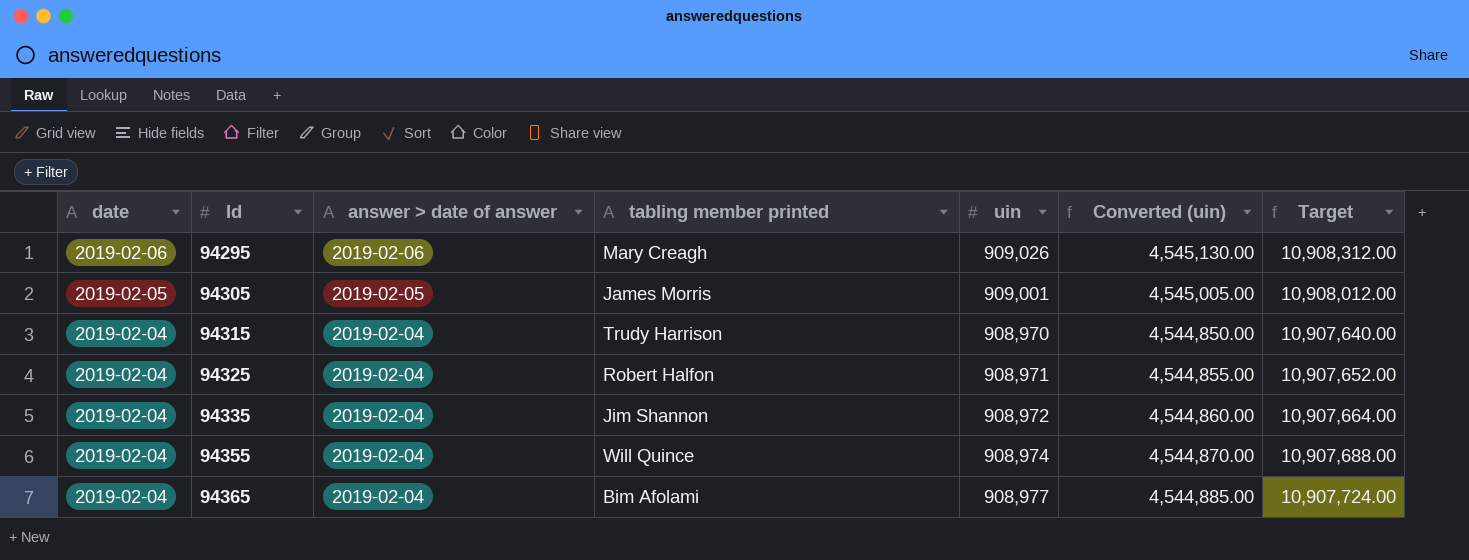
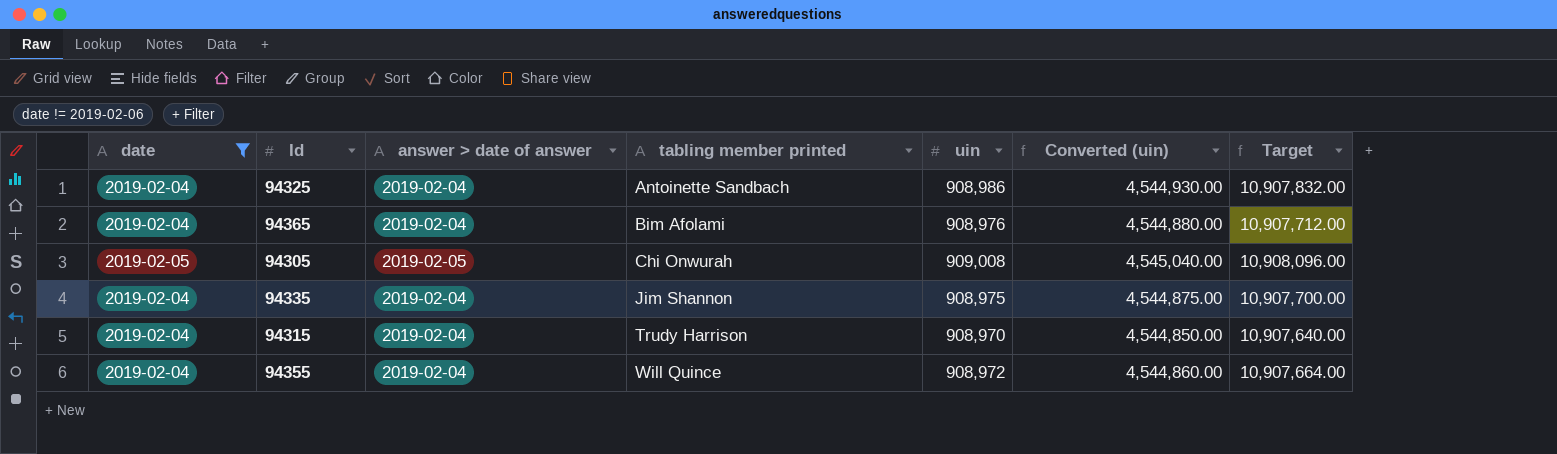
filter: none -> date != 2019-02-06
row order: date descending -> tabling member printed ascending
94325 | tabling member printed: Robert Halfon -> Antoinette Sandbach
94325 | uin: 908,971 -> 908,986
94325 | Converted (uin): 4,544,855.00 -> 4,544,930.00
94325 | Target: 10,907,652.00 -> 10,907,832.00
94365 | uin: 908,977 -> 908,976
94365 | Converted (uin): 4,544,885.00 -> 4,544,880.00
94365 | Target: 10,907,724.00 -> 10,907,712.00
94305 | tabling member printed: James Morris -> Chi Onwurah
94305 | uin: 909,001 -> 909,008
94305 | Converted (uin): 4,545,005.00 -> 4,545,040.00
94305 | Target: 10,908,012.00 -> 10,908,096.00
94335 | uin: 908,972 -> 908,975
94335 | Converted (uin): 4,544,860.00 -> 4,544,875.00
94335 | Target: 10,907,664.00 -> 10,907,700.00
94355 | uin: 908,974 -> 908,972
94355 | Converted (uin): 4,544,870.00 -> 4,544,860.00
94355 | Target: 10,907,688.00 -> 10,907,664.00

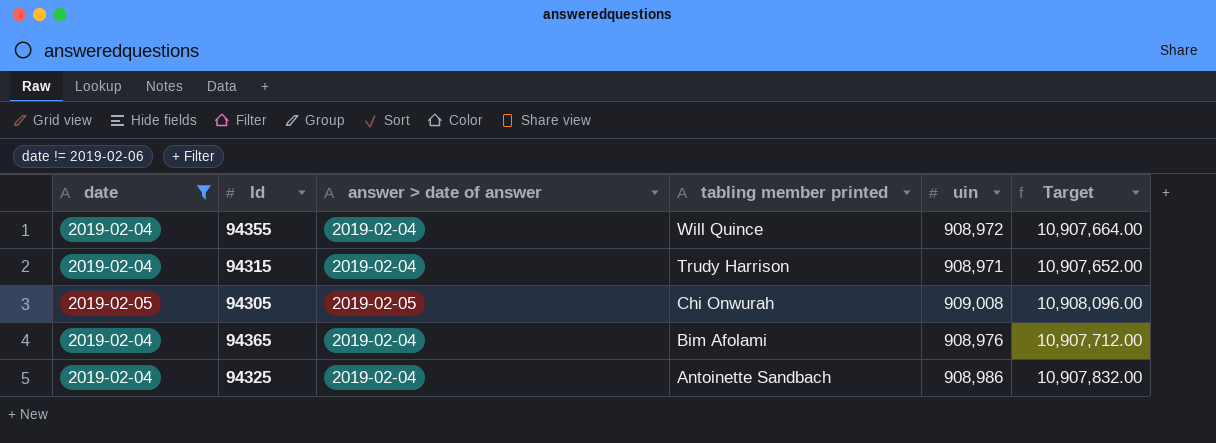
row order: tabling member printed ascending -> tabling member printed descending
column Converted (uin) | formula: [uin] * 5 -> none
row 94335: 2019-02-04 | 2019-02-04 | Jim Shannon | 908,975 | 4,544,875.00 | 10,907,700.00 -> none
94315 | uin: 908,970 -> 908,971
94315 | Target: 10,907,640.00 -> 10,907,652.00

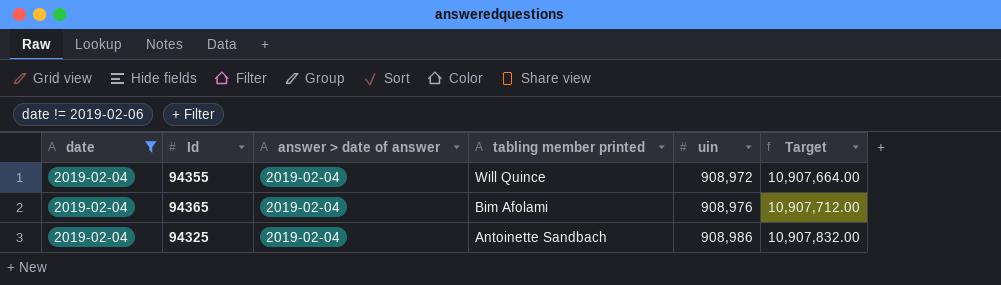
row 94315: 2019-02-04 | 2019-02-04 | Trudy Harrison | 908,971 | 10,907,652.00 -> none
row 94305: 2019-02-05 | 2019-02-05 | Chi Onwurah | 909,008 | 10,908,096.00 -> none

